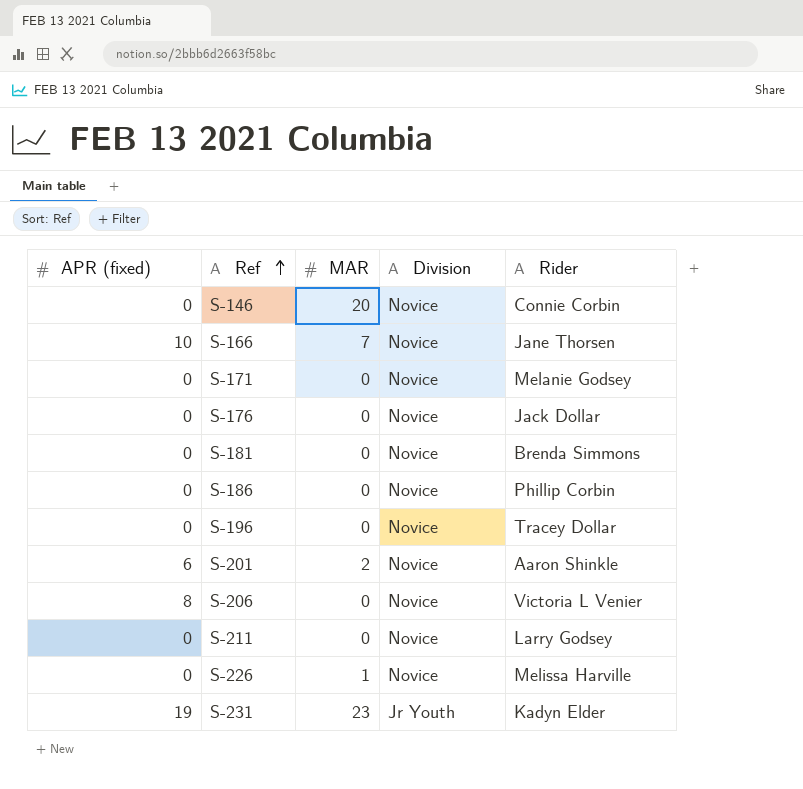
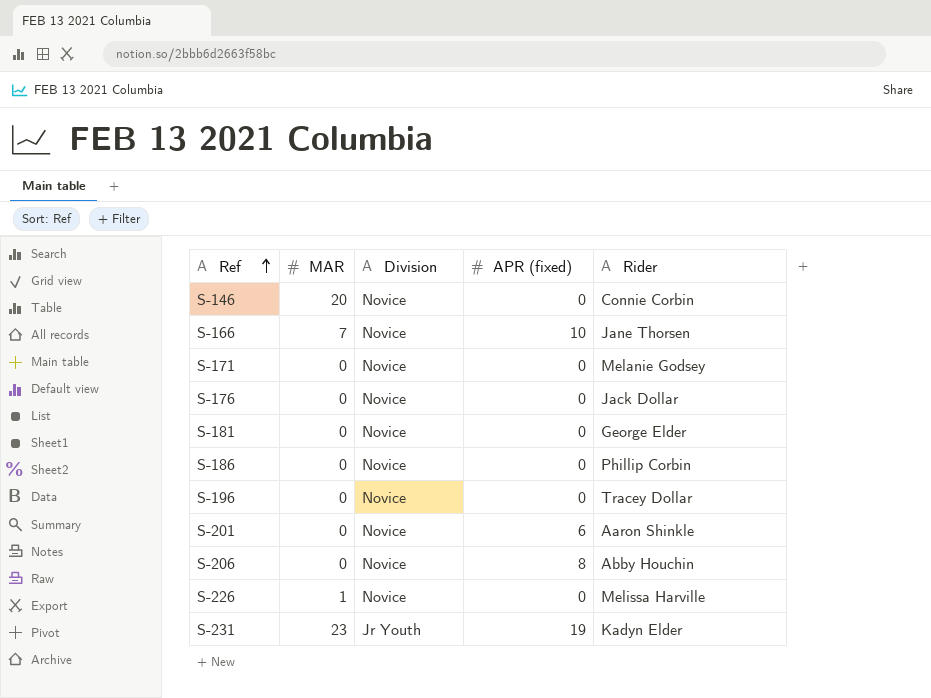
column APR (fixed) | position: 1 -> 4
row S-211: 0 | 0 | Novice | Larry Godsey -> none
S-181 | Rider: Brenda Simmons -> George Elder
S-201 | MAR: 2 -> 0
S-206 | Rider: Victoria L Venier -> Abby Houchin

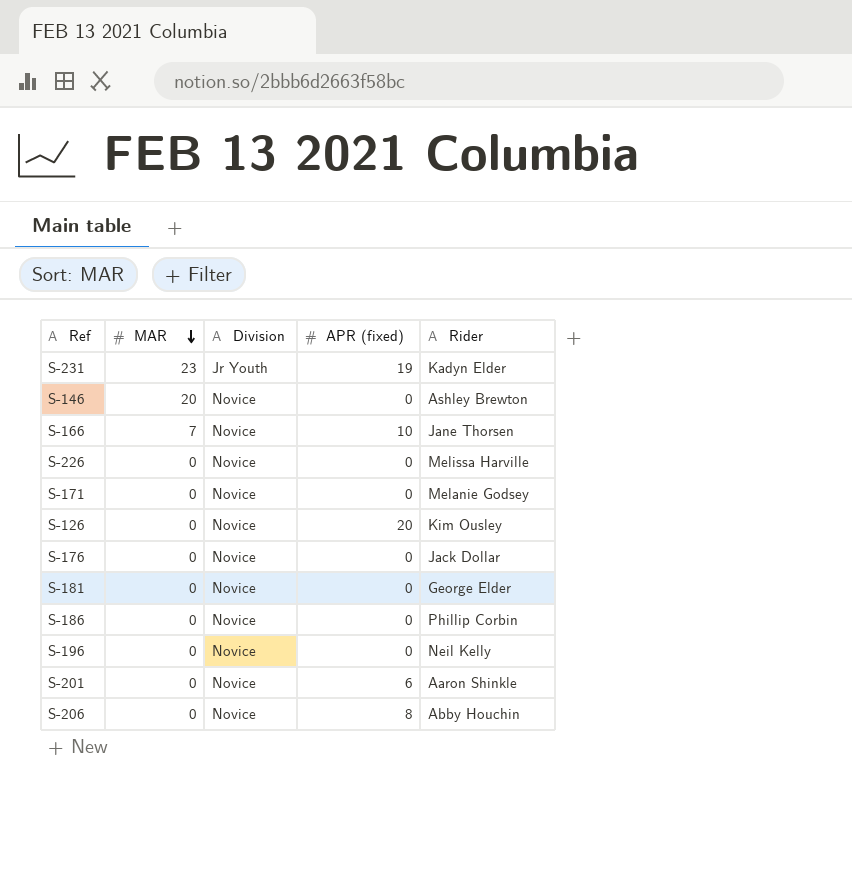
row order: Ref ascending -> MAR descending
S-146 | Rider: Connie Corbin -> Ashley Brewton
S-226 | MAR: 1 -> 0
row S-126: none -> 0 | Novice | 20 | Kim Ousley
S-196 | Rider: Tracey Dollar -> Neil Kelly

